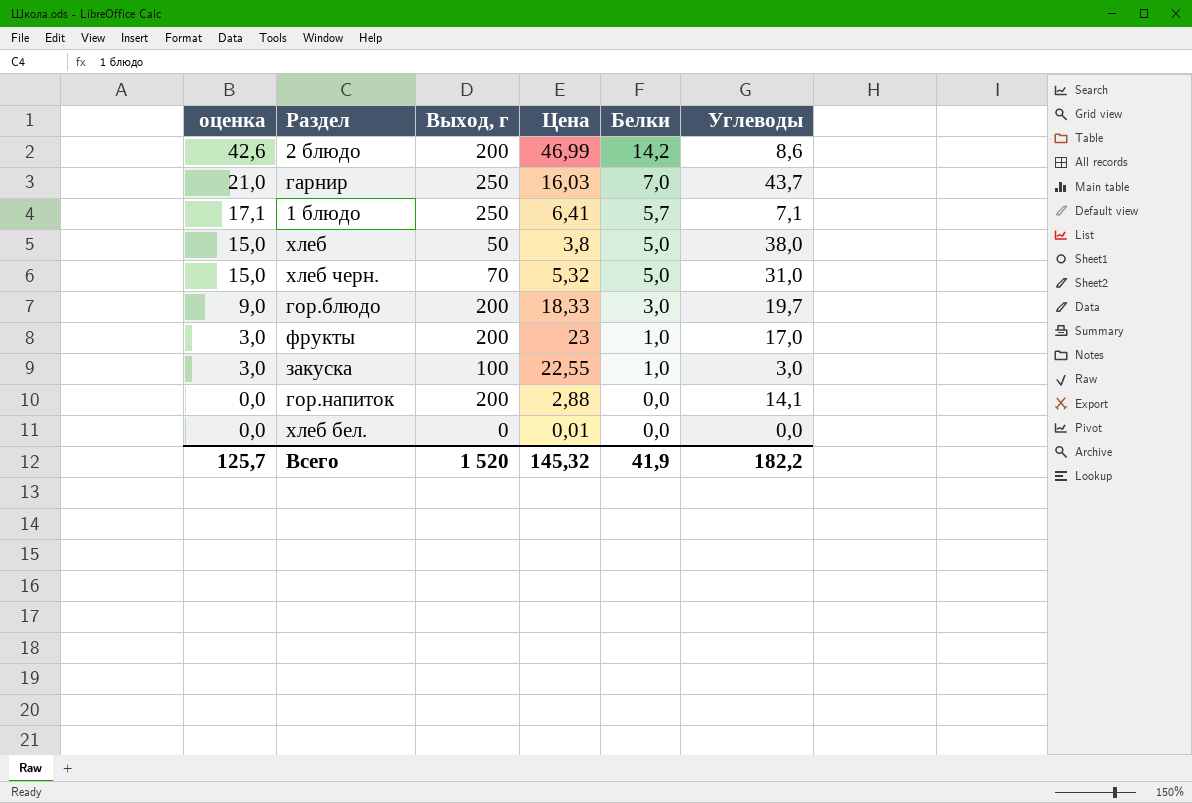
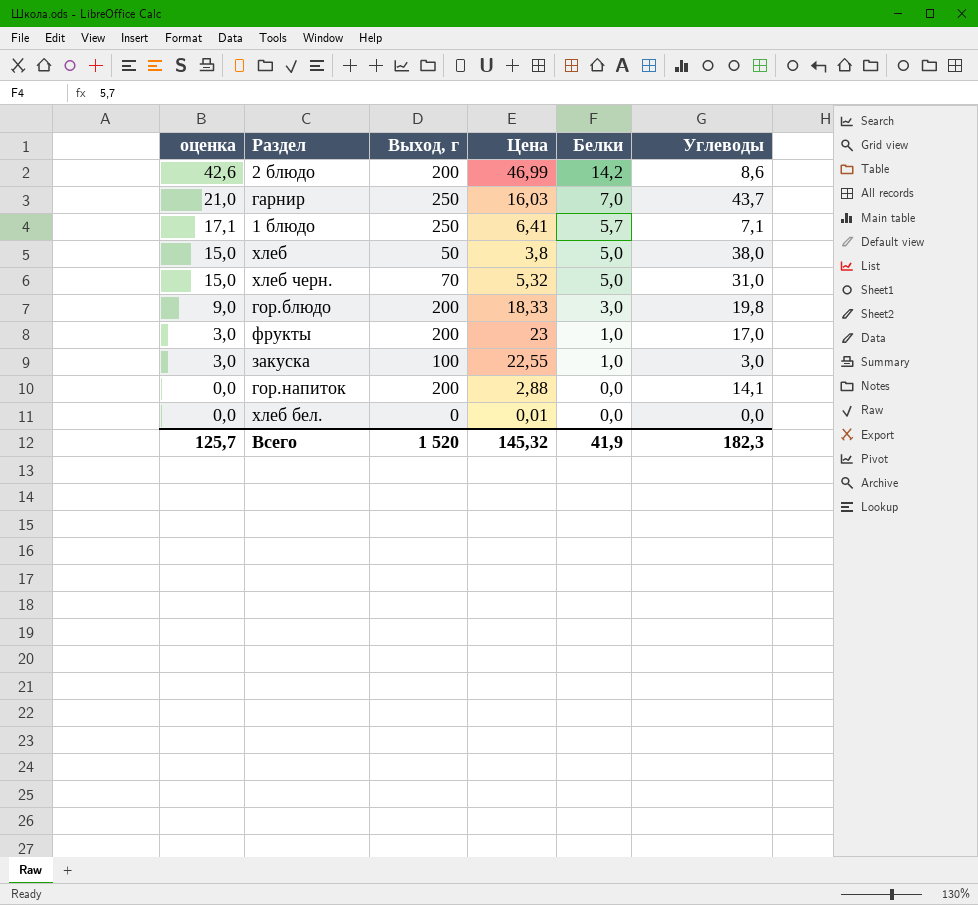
гор.блюдо | Углеводы: 19,7 -> 19,8
Всего | Углеводы: 182,2 -> 182,3

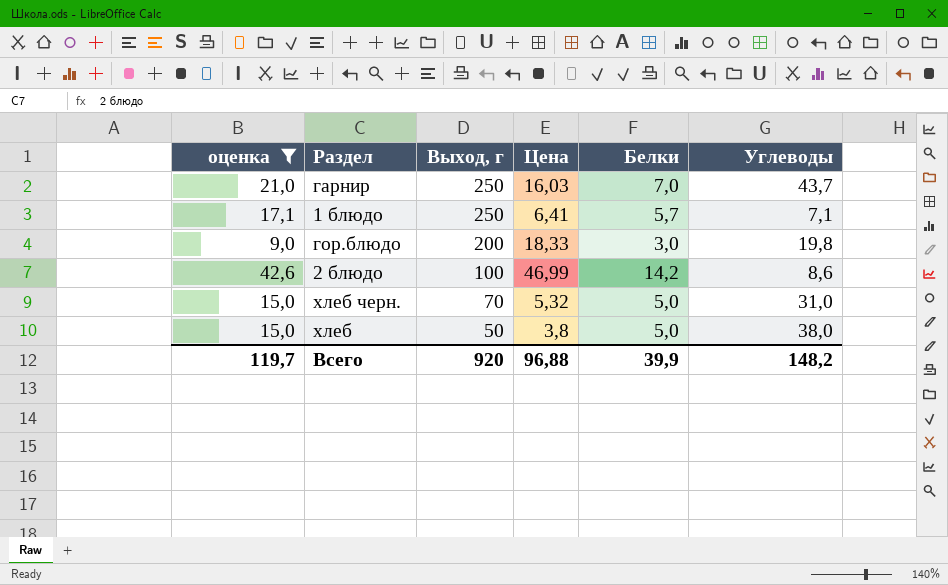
filter: none -> оценка >= 9,0
row order: оценка descending -> Выход, г descending
2 блюдо | Выход, г: 200 -> 100
Всего | оценка: 125,7 -> 119,7
Всего | Выход, г: 1 520 -> 920
Всего | Цена: 145,32 -> 96,88
Всего | Белки: 41,9 -> 39,9
Всего | Углеводы: 182,3 -> 148,2

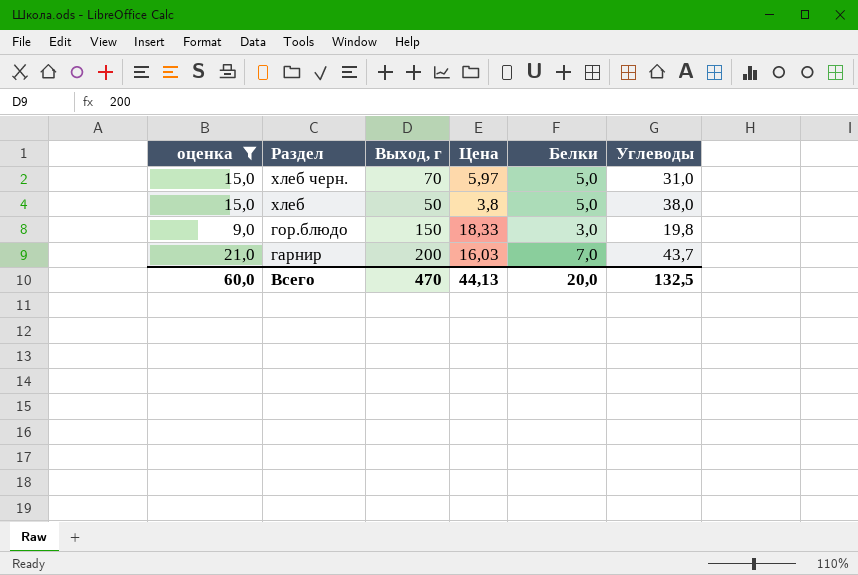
row order: Выход, г descending -> Раздел descending
row 1 блюдо: 17,1 | 250 | 6,41 | 5,7 | 7,1 -> none
row 2 блюдо: 42,6 | 100 | 46,99 | 14,2 | 8,6 -> none
хлеб черн. | Цена: 5,32 -> 5,97
гор.блюдо | Выход, г: 200 -> 150
гарнир | Выход, г: 250 -> 200
Всего | оценка: 119,7 -> 60,0
Всего | Выход, г: 920 -> 470
Всего | Цена: 96,88 -> 44,13
Всего | Белки: 39,9 -> 20,0
Всего | Углеводы: 148,2 -> 132,5

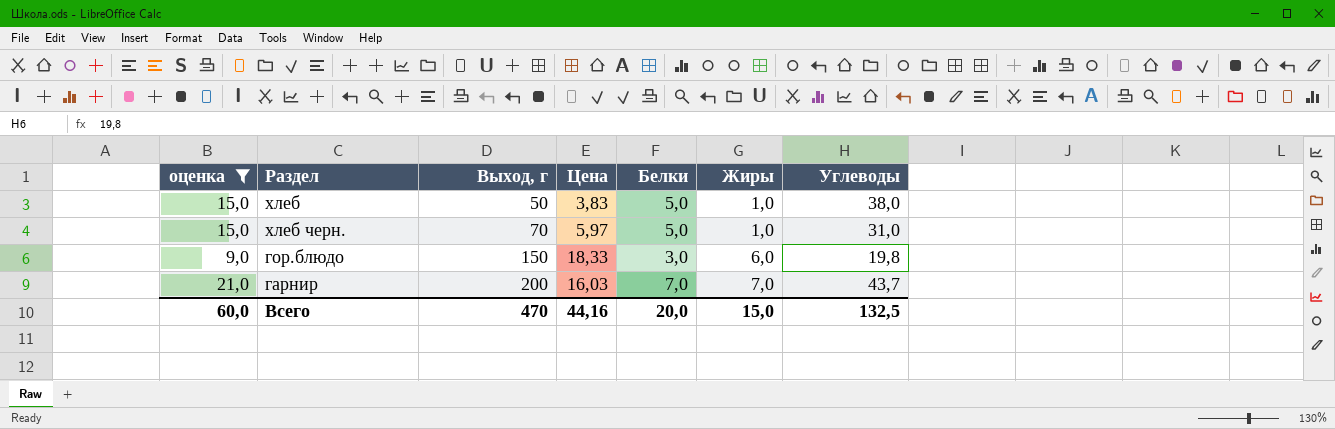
row order: Раздел descending -> Выход, г ascending
column Жиры | position: none -> 6
хлеб | Цена: 3,8 -> 3,83
Всего | Цена: 44,13 -> 44,16

